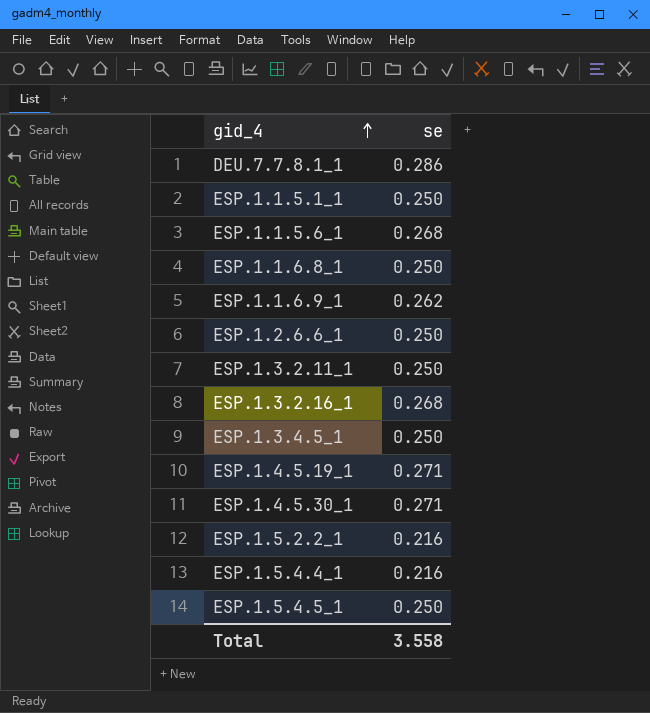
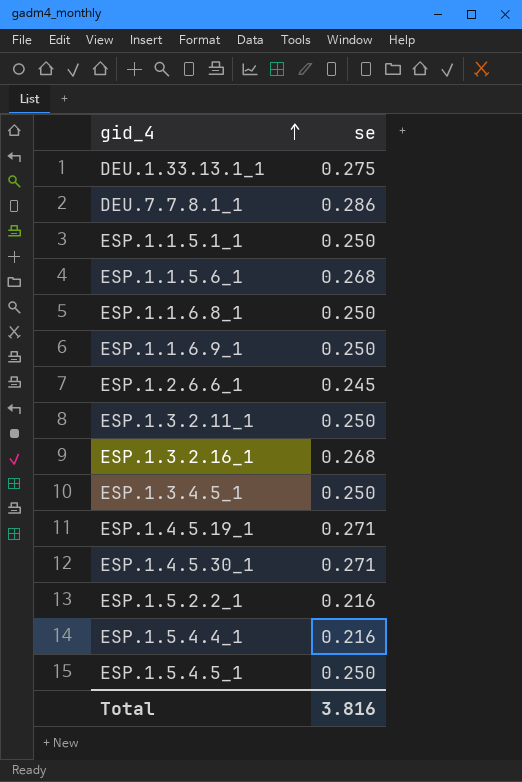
row DEU.1.33.13.1_1: none -> 0.275
ESP.1.1.6.9_1 | se: 0.262 -> 0.250
ESP.1.2.6.6_1 | se: 0.250 -> 0.245
Total | se: 3.558 -> 3.816

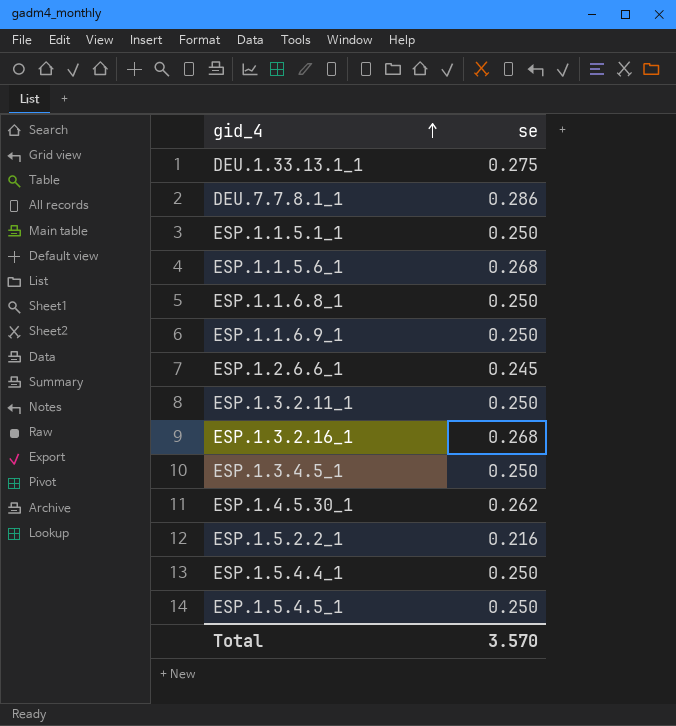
row ESP.1.4.5.19_1: 0.271 -> none
ESP.1.4.5.30_1 | se: 0.271 -> 0.262
ESP.1.5.4.4_1 | se: 0.216 -> 0.250
Total | se: 3.816 -> 3.570

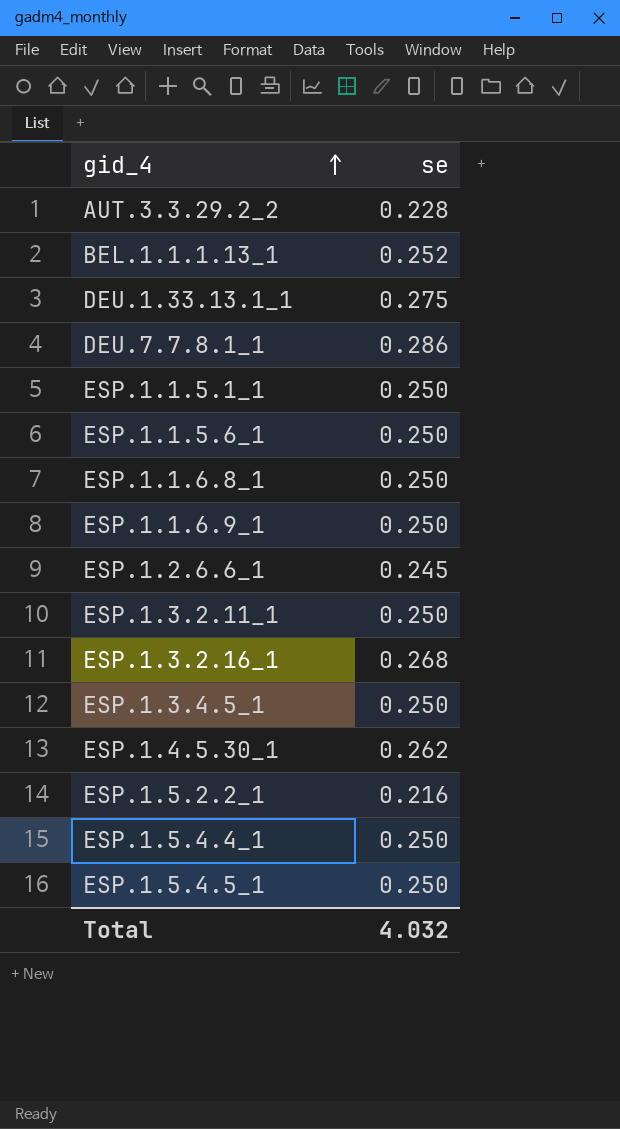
row AUT.3.3.29.2_2: none -> 0.228
row BEL.1.1.1.13_1: none -> 0.252
ESP.1.1.5.6_1 | se: 0.268 -> 0.250
Total | se: 3.570 -> 4.032

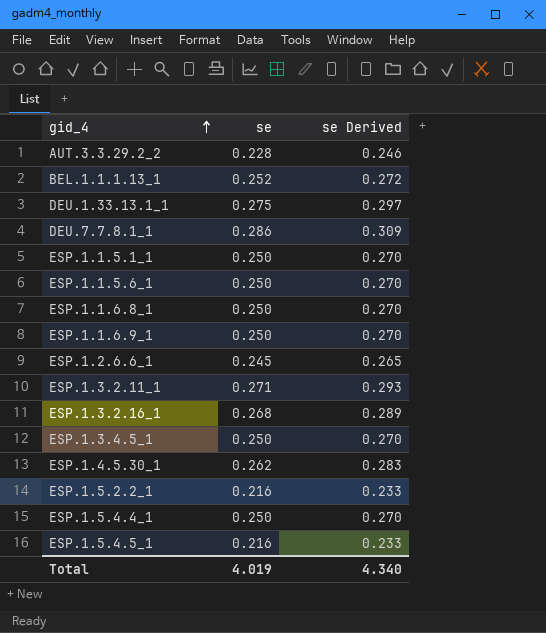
column se Derived | formula: none -> [se] * 1.08
ESP.1.3.2.11_1 | se: 0.250 -> 0.271
ESP.1.5.4.5_1 | se: 0.250 -> 0.216
Total | se: 4.032 -> 4.019

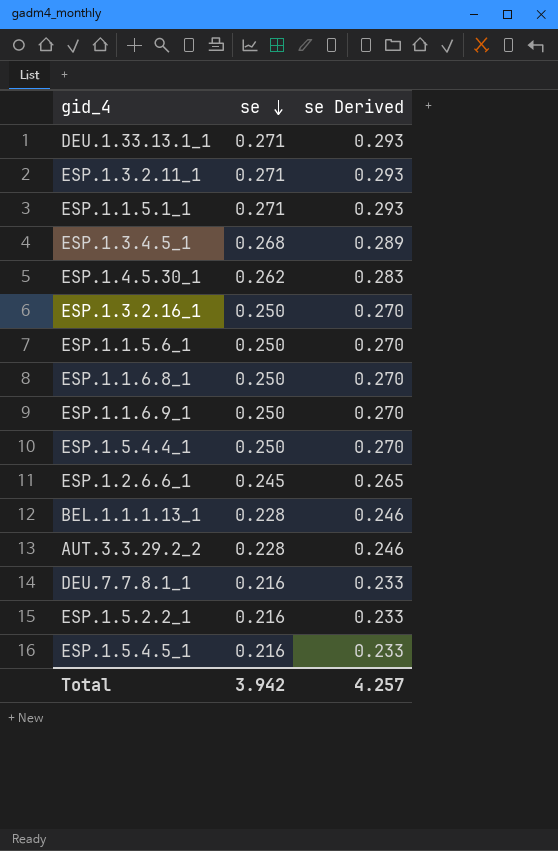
row order: gid_4 ascending -> se descending
DEU.1.33.13.1_1 | se: 0.275 -> 0.271
DEU.1.33.13.1_1 | se Derived: 0.297 -> 0.293
ESP.1.1.5.1_1 | se: 0.250 -> 0.271
ESP.1.1.5.1_1 | se Derived: 0.270 -> 0.293
ESP.1.3.4.5_1 | se: 0.250 -> 0.268
ESP.1.3.4.5_1 | se Derived: 0.270 -> 0.289
ESP.1.3.2.16_1 | se: 0.268 -> 0.250
ESP.1.3.2.16_1 | se Derived: 0.289 -> 0.270
BEL.1.1.1.13_1 | se: 0.252 -> 0.228
BEL.1.1.1.13_1 | se Derived: 0.272 -> 0.246
DEU.7.7.8.1_1 | se: 0.286 -> 0.216
DEU.7.7.8.1_1 | se Derived: 0.309 -> 0.233
Total | se: 4.019 -> 3.942
Total | se Derived: 4.340 -> 4.257

